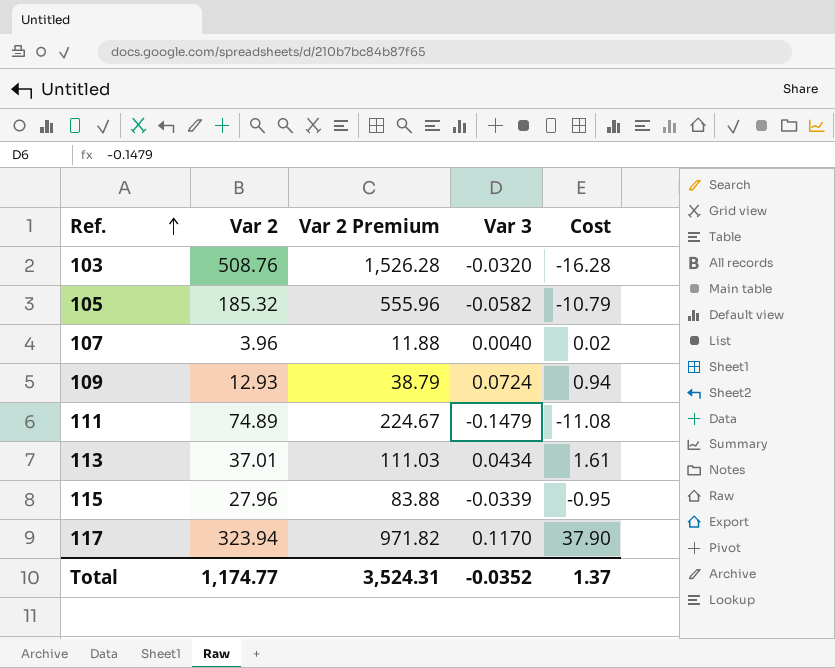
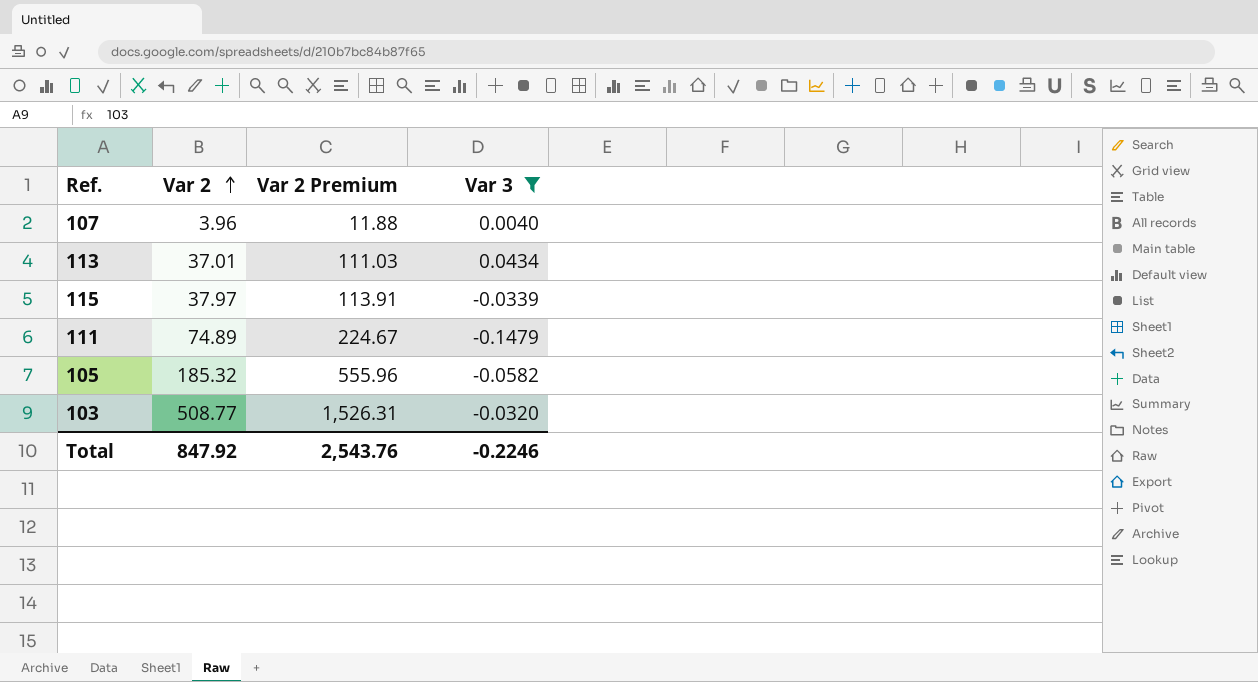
filter: none -> Var 3 <= 0.0434
row order: Ref. ascending -> Var 2 ascending
column Cost | formula: [Var 2] * [Var 3] -> none
115 | Var 2: 27.96 -> 37.97
115 | Var 2 Premium: 83.88 -> 113.91
103 | Var 2: 508.76 -> 508.77
103 | Var 2 Premium: 1,526.28 -> 1,526.31
Total | Var 2: 1,174.77 -> 847.92
Total | Var 2 Premium: 3,524.31 -> 2,543.76
Total | Var 3: -0.0352 -> -0.2246

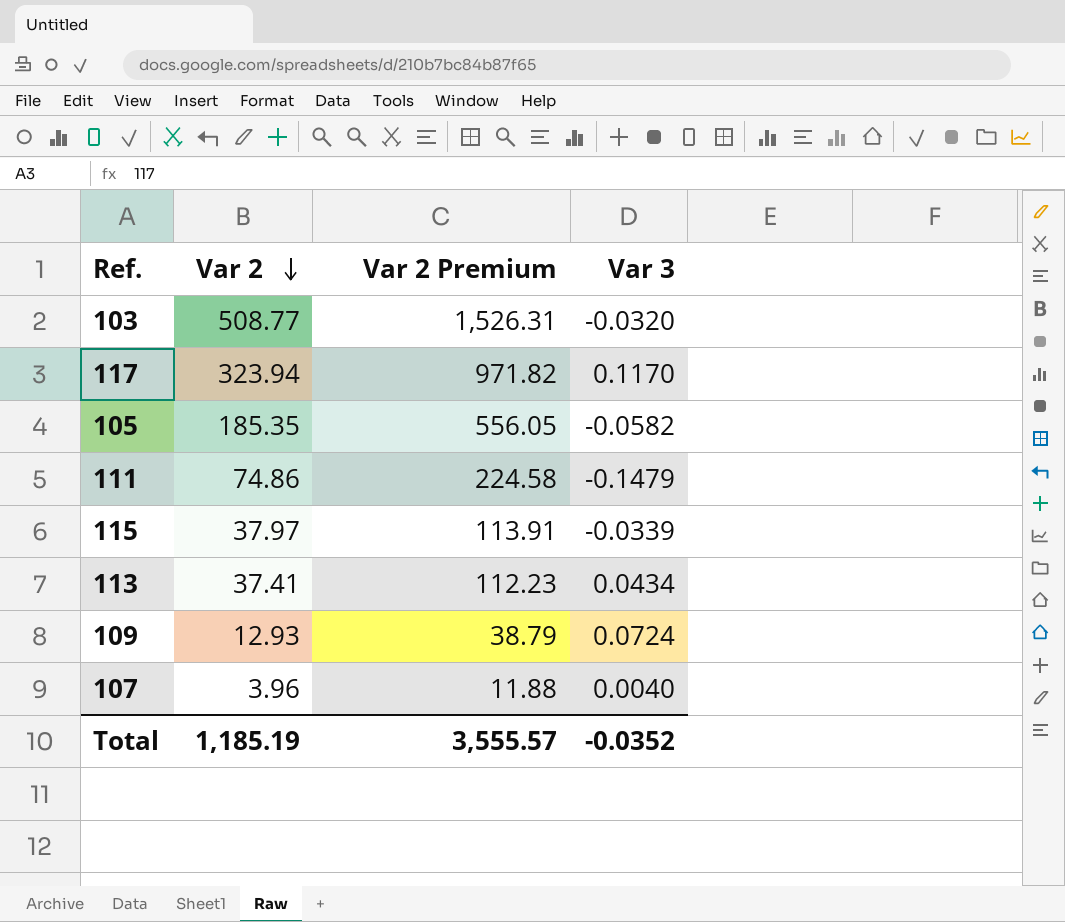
filter: Var 3 <= 0.0434 -> none
row order: Var 2 ascending -> Var 2 descending
105 | Var 2: 185.32 -> 185.35
105 | Var 2 Premium: 555.96 -> 556.05
111 | Var 2: 74.89 -> 74.86
111 | Var 2 Premium: 224.67 -> 224.58
113 | Var 2: 37.01 -> 37.41
113 | Var 2 Premium: 111.03 -> 112.23
Total | Var 2: 847.92 -> 1,185.19
Total | Var 2 Premium: 2,543.76 -> 3,555.57
Total | Var 3: -0.2246 -> -0.0352

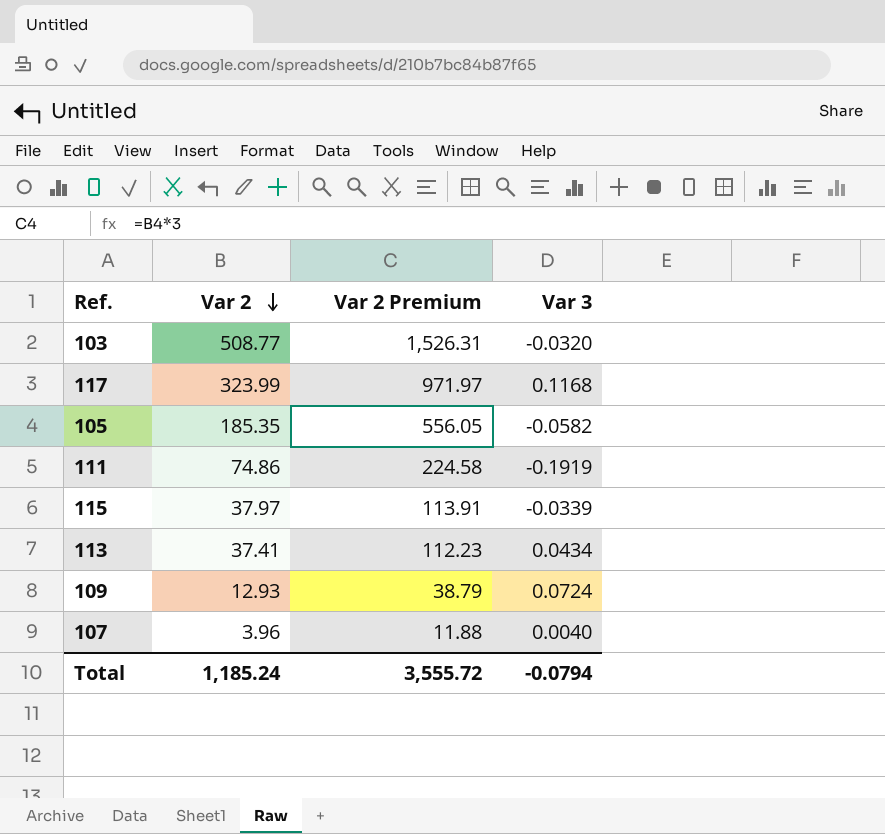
117 | Var 2: 323.94 -> 323.99
117 | Var 2 Premium: 971.82 -> 971.97
117 | Var 3: 0.1170 -> 0.1168
111 | Var 3: -0.1479 -> -0.1919
Total | Var 2: 1,185.19 -> 1,185.24
Total | Var 2 Premium: 3,555.57 -> 3,555.72
Total | Var 3: -0.0352 -> -0.0794

